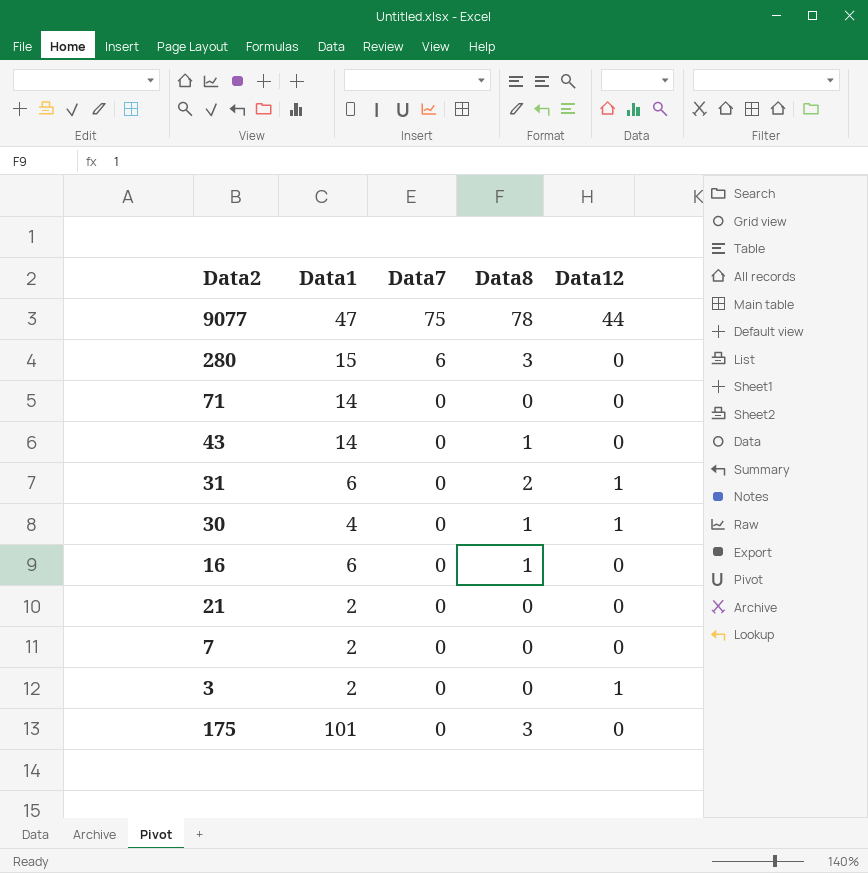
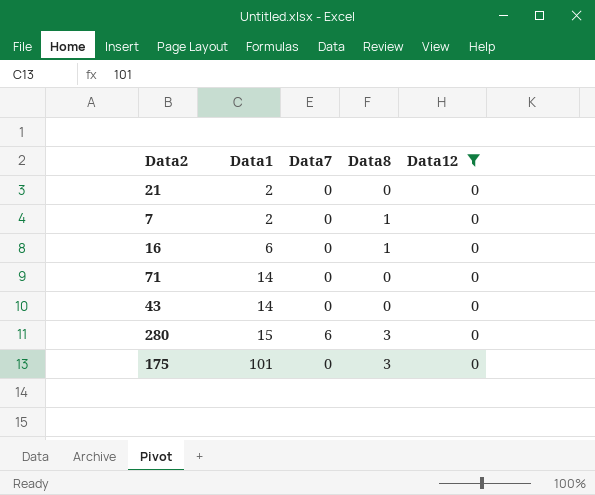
filter: none -> Data12 = 0
row order: Data7 descending -> Data1 ascending
7 | Data8: 0 -> 1
43 | Data8: 1 -> 0

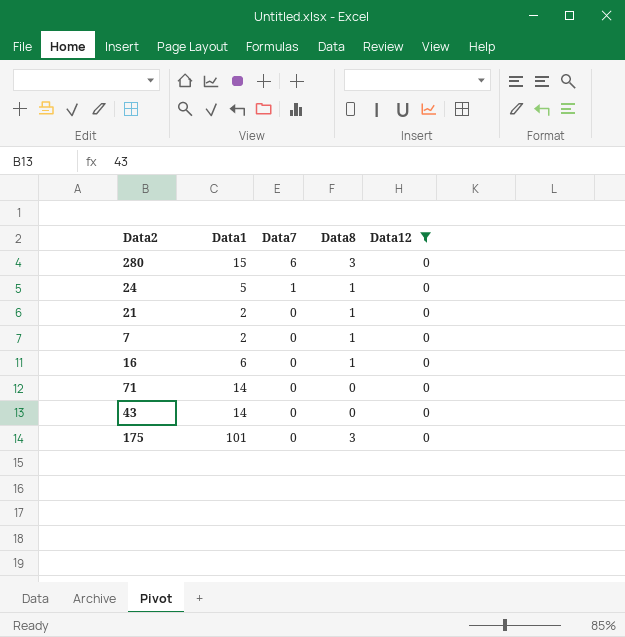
row order: Data1 ascending -> Data7 descending
row 24: none -> 5 | 1 | 1 | 0
21 | Data8: 0 -> 1

